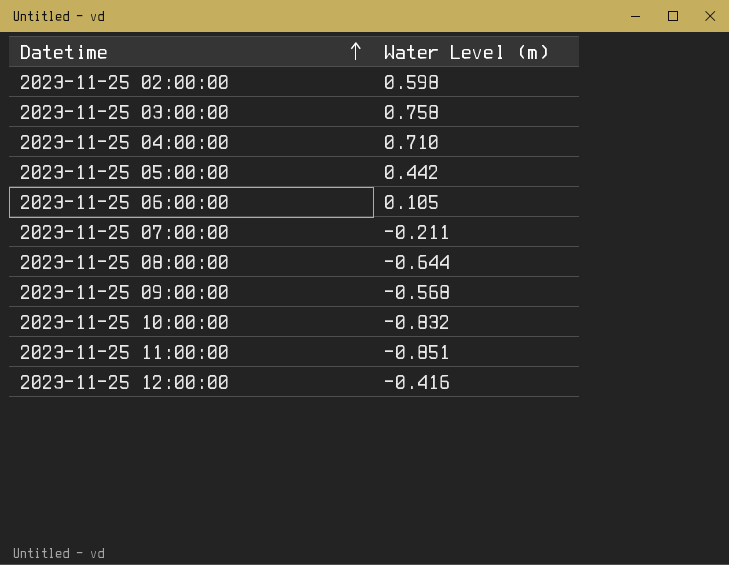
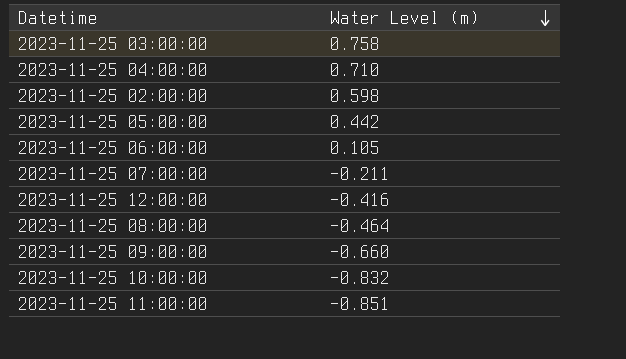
row order: Datetime ascending -> Water Level (m) descending
2023-11-25 08:00:00 | Water Level (m): -0.644 -> -0.464
2023-11-25 09:00:00 | Water Level (m): -0.568 -> -0.660

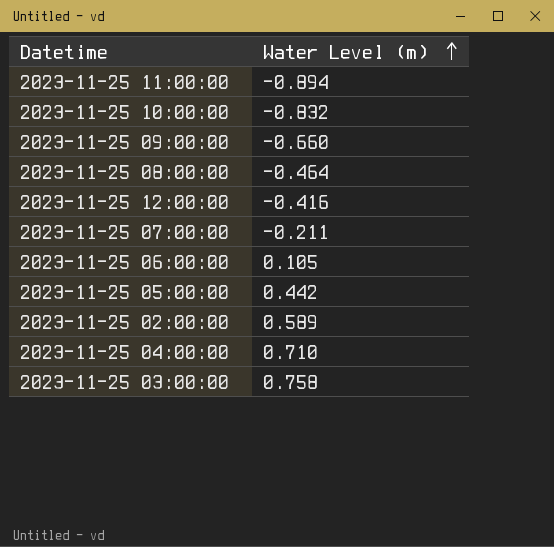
row order: Water Level (m) descending -> Water Level (m) ascending
2023-11-25 11:00:00 | Water Level (m): -0.851 -> -0.894
2023-11-25 02:00:00 | Water Level (m): 0.598 -> 0.589

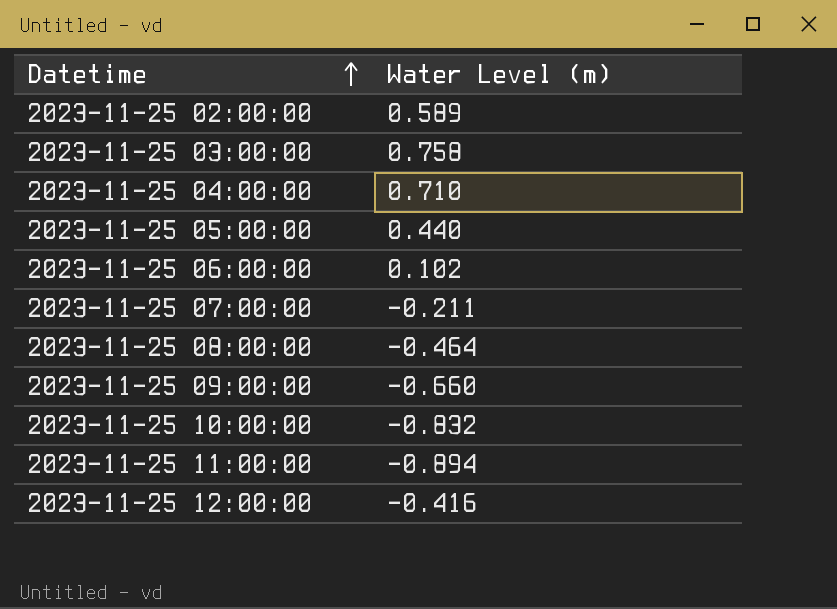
row order: Water Level (m) ascending -> Datetime ascending
2023-11-25 05:00:00 | Water Level (m): 0.442 -> 0.440
2023-11-25 06:00:00 | Water Level (m): 0.105 -> 0.102

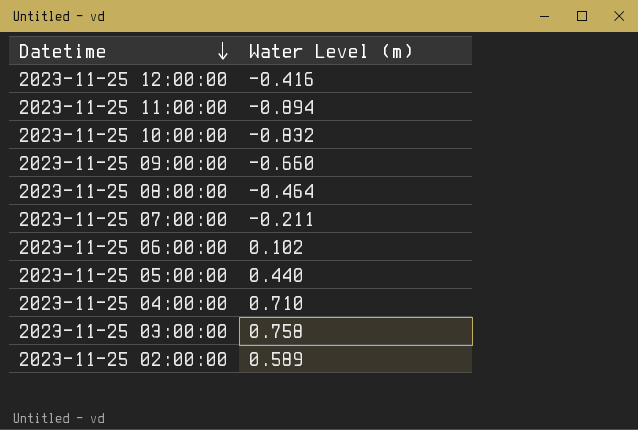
row order: Datetime ascending -> Datetime descending

